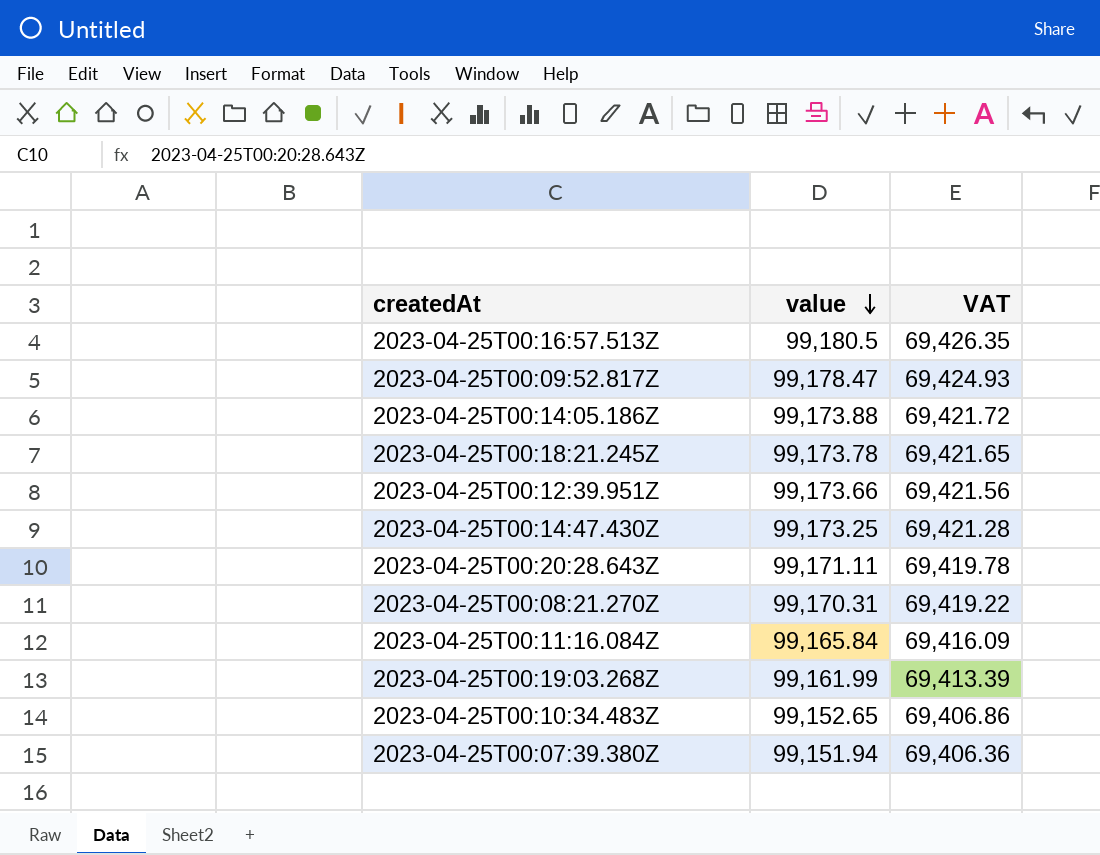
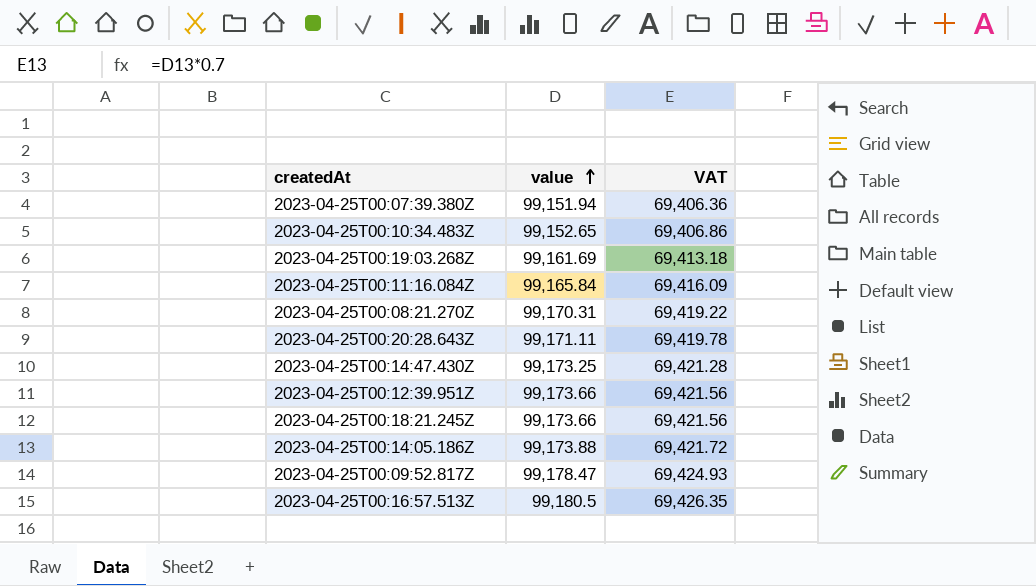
row order: value descending -> value ascending
2023-04-25T00:19:03.268Z | value: 99,161.99 -> 99,161.69
2023-04-25T00:19:03.268Z | VAT: 69,413.39 -> 69,413.18
2023-04-25T00:18:21.245Z | value: 99,173.78 -> 99,173.66
2023-04-25T00:18:21.245Z | VAT: 69,421.65 -> 69,421.56

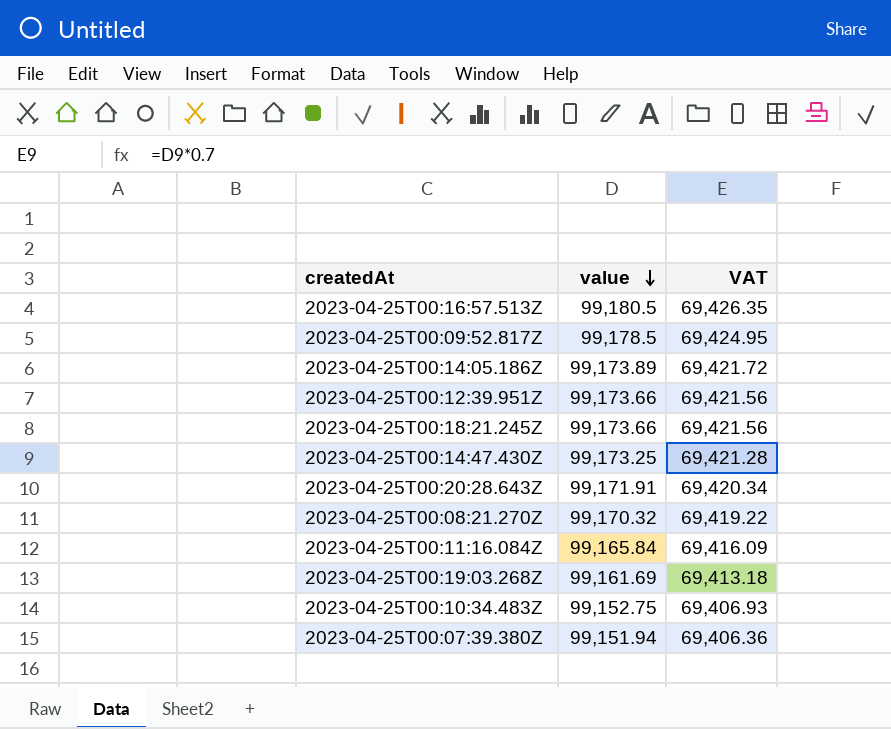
row order: value ascending -> value descending
2023-04-25T00:09:52.817Z | value: 99,178.47 -> 99,178.5
2023-04-25T00:09:52.817Z | VAT: 69,424.93 -> 69,424.95
2023-04-25T00:14:05.186Z | value: 99,173.88 -> 99,173.89
2023-04-25T00:20:28.643Z | value: 99,171.11 -> 99,171.91
2023-04-25T00:20:28.643Z | VAT: 69,419.78 -> 69,420.34
2023-04-25T00:08:21.270Z | value: 99,170.31 -> 99,170.32
2023-04-25T00:10:34.483Z | value: 99,152.65 -> 99,152.75
2023-04-25T00:10:34.483Z | VAT: 69,406.86 -> 69,406.93

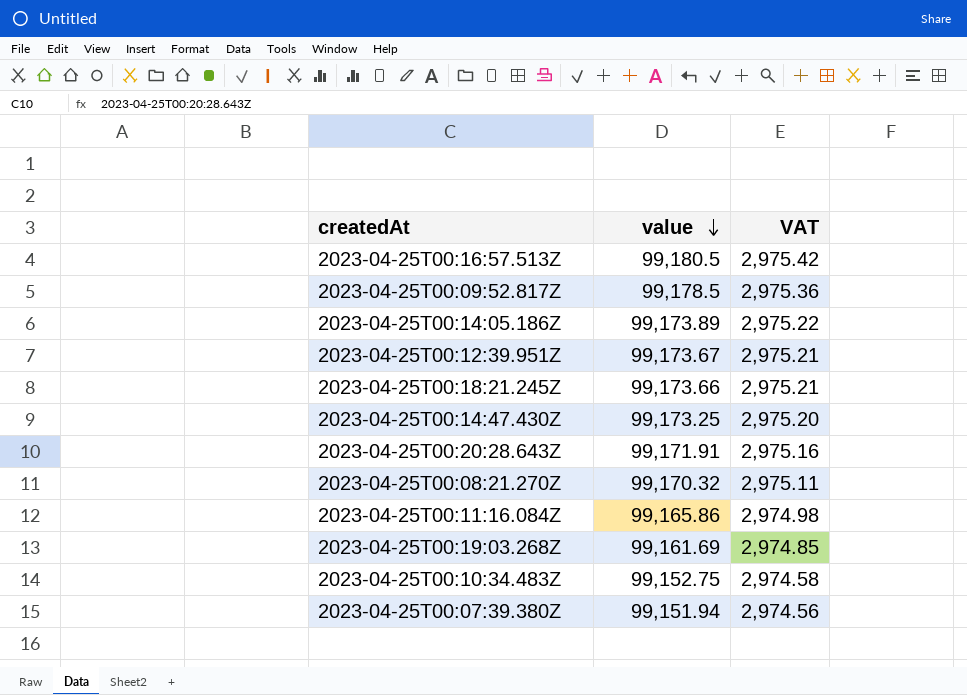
column VAT | formula: [value] * 0.7 -> [value] * 0.03
2023-04-25T00:12:39.951Z | value: 99,173.66 -> 99,173.67
2023-04-25T00:11:16.084Z | value: 99,165.84 -> 99,165.86

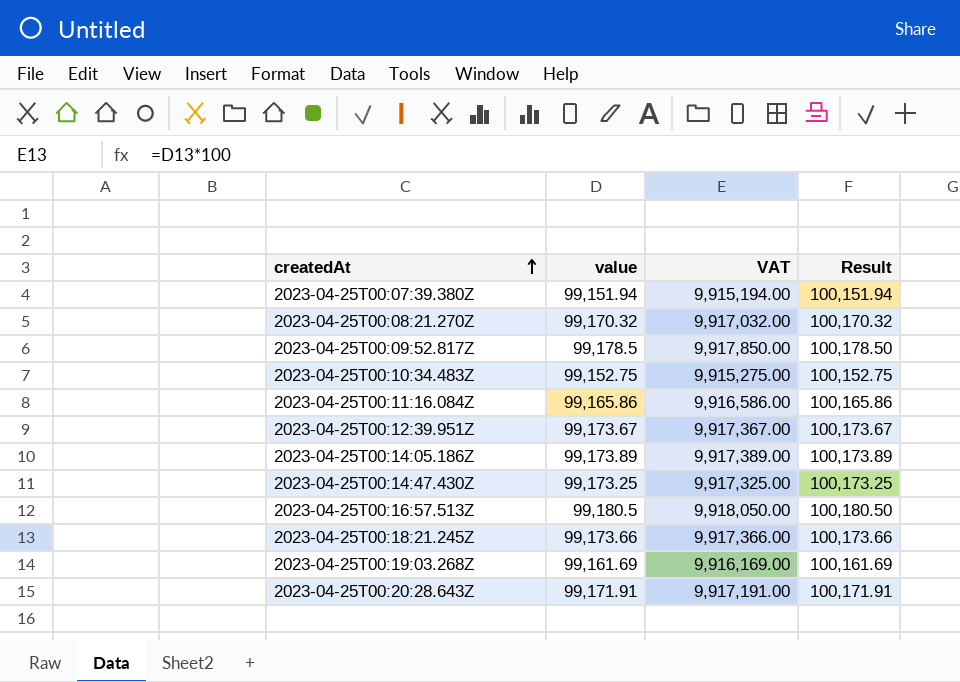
row order: value descending -> createdAt ascending
column VAT | formula: [value] * 0.03 -> [value] * 100
column Result | formula: none -> [value] + 1000

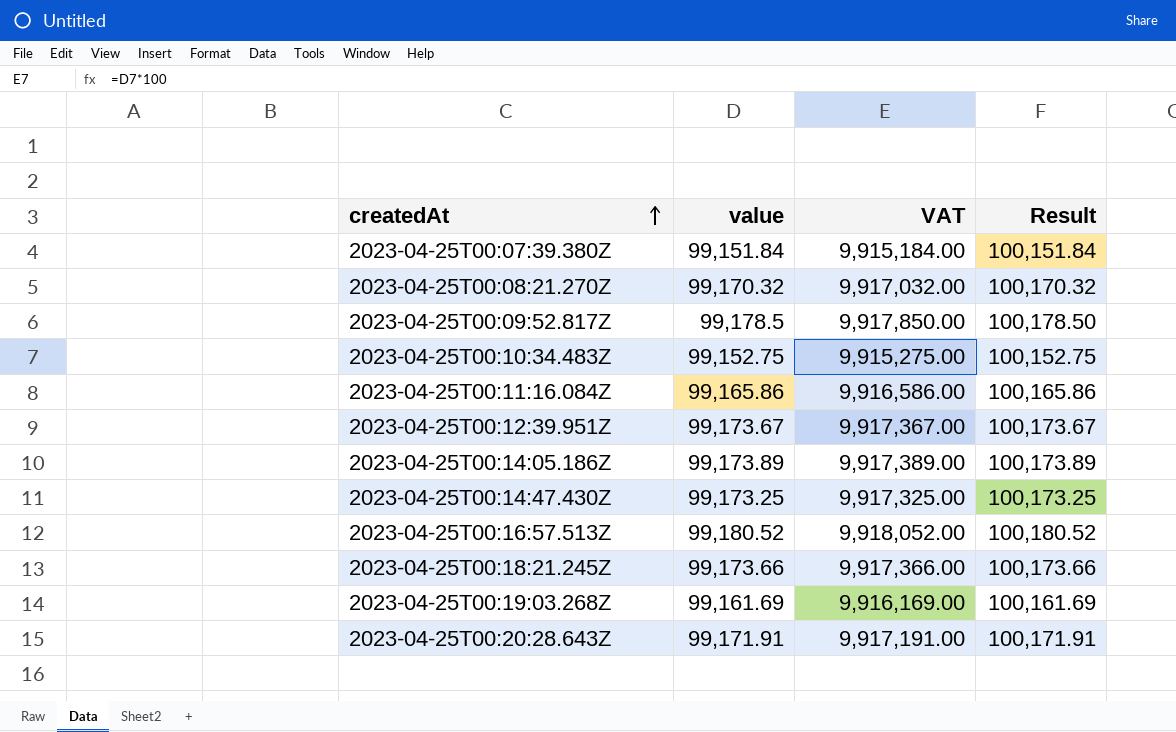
2023-04-25T00:07:39.380Z | value: 99,151.94 -> 99,151.84
2023-04-25T00:07:39.380Z | VAT: 9,915,194.00 -> 9,915,184.00
2023-04-25T00:07:39.380Z | Result: 100,151.94 -> 100,151.84
2023-04-25T00:16:57.513Z | value: 99,180.5 -> 99,180.52
2023-04-25T00:16:57.513Z | VAT: 9,918,050.00 -> 9,918,052.00
2023-04-25T00:16:57.513Z | Result: 100,180.50 -> 100,180.52

